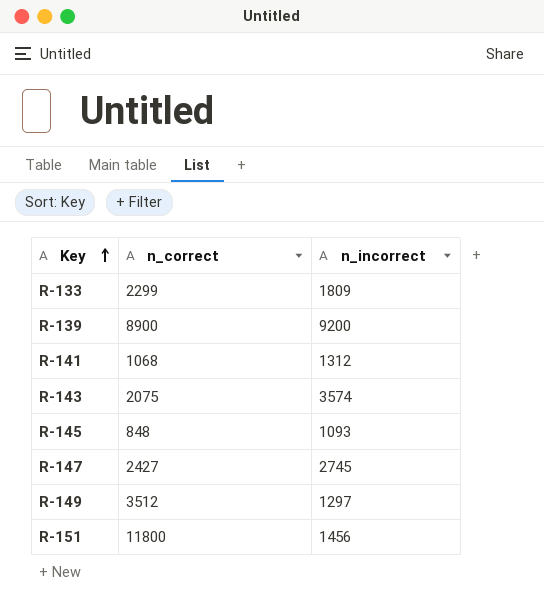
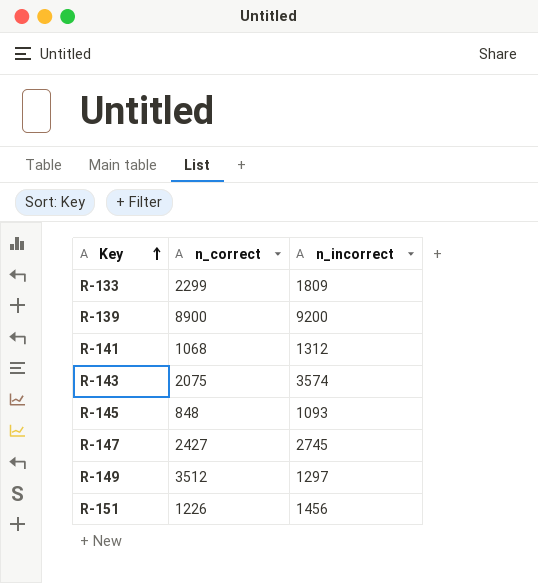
R-151 | n_correct: 11800 -> 1226

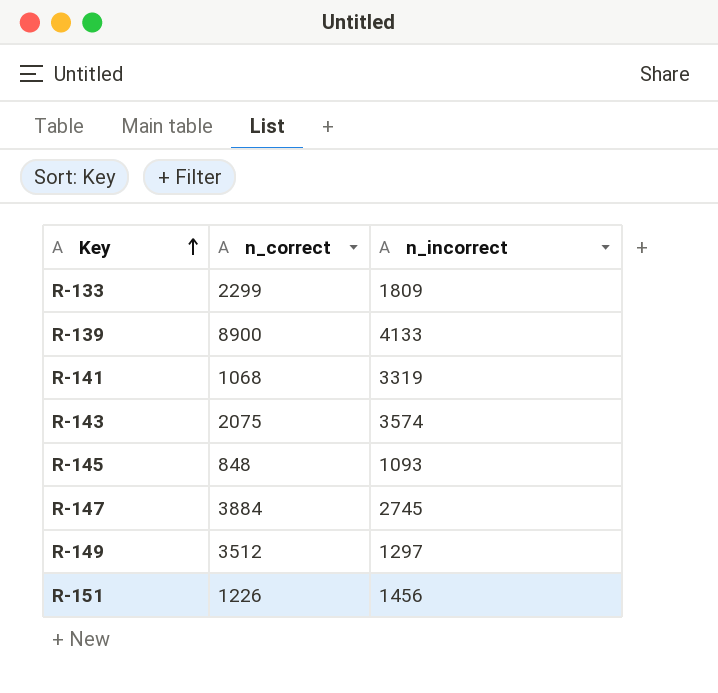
R-139 | n_incorrect: 9200 -> 4133
R-141 | n_incorrect: 1312 -> 3319
R-147 | n_correct: 2427 -> 3884

